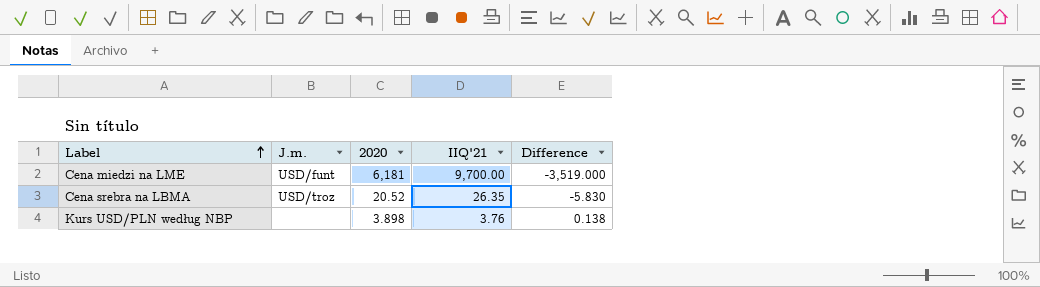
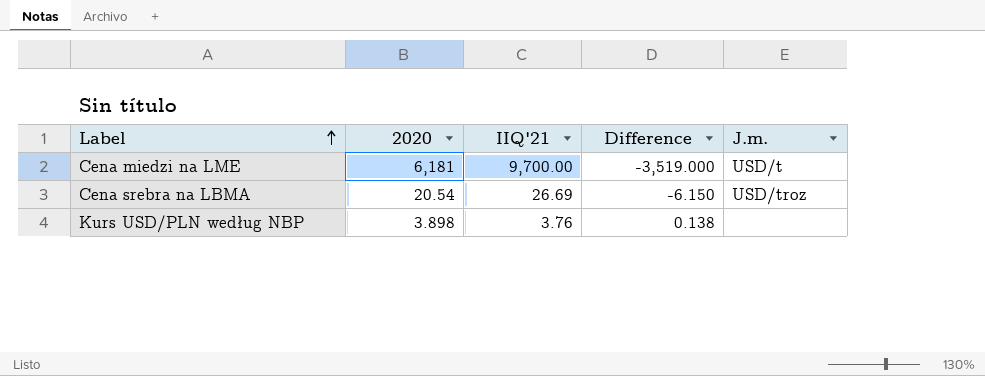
column J.m. | position: 2 -> 5
Cena miedzi na LME | J.m.: USD/funt -> USD/t
Cena srebra na LBMA | 2020: 20.52 -> 20.54
Cena srebra na LBMA | IIQ'21: 26.35 -> 26.69
Cena srebra na LBMA | Difference: -5.830 -> -6.150

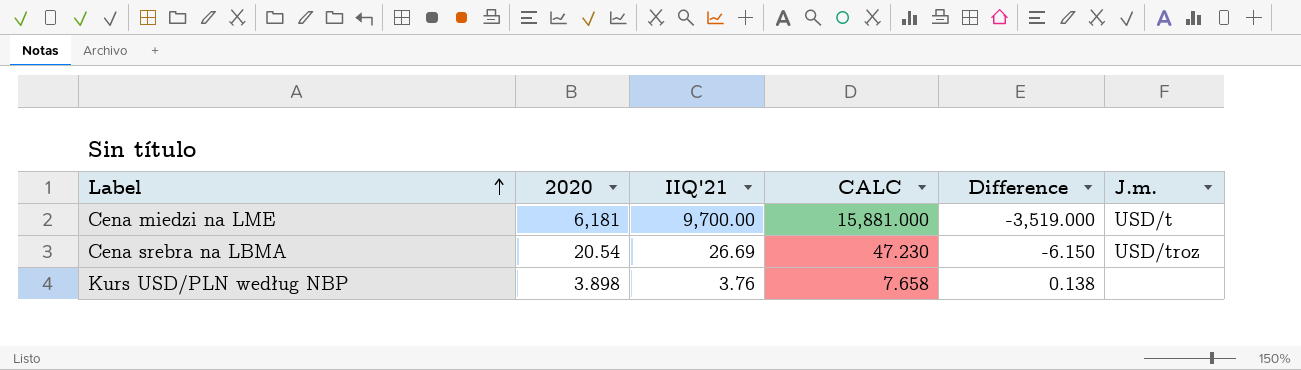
column CALC | formula: none -> [2020] + [IIQ'21]

